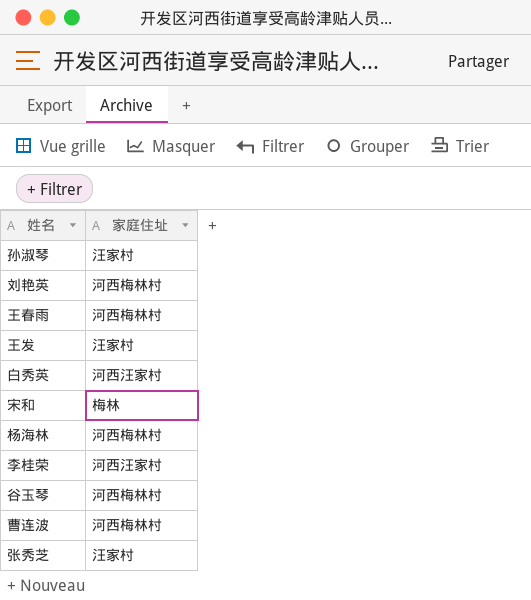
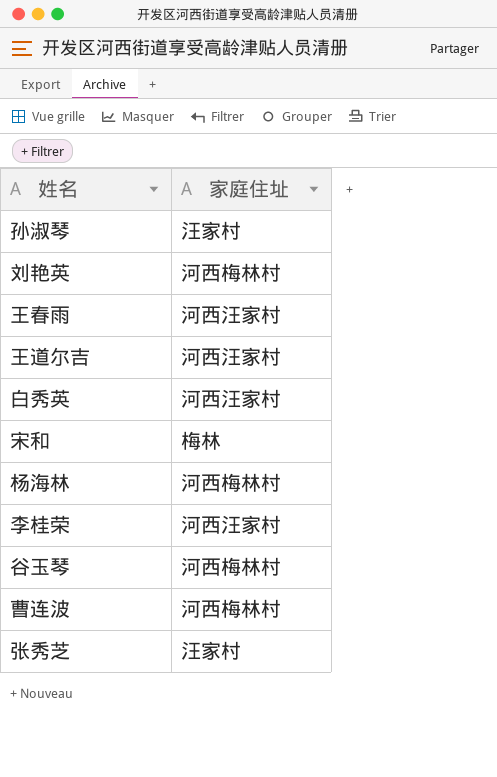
row 王发: 汪家村 -> none
王春雨 | 家庭住址: 河西梅林村 -> 河西汪家村
row 王道尔吉: none -> 河西汪家村

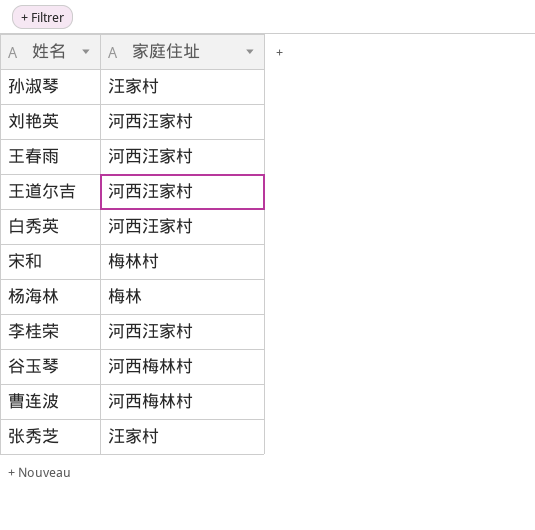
刘艳英 | 家庭住址: 河西梅林村 -> 河西汪家村
宋和 | 家庭住址: 梅林 -> 梅林村
杨海林 | 家庭住址: 河西梅林村 -> 梅林

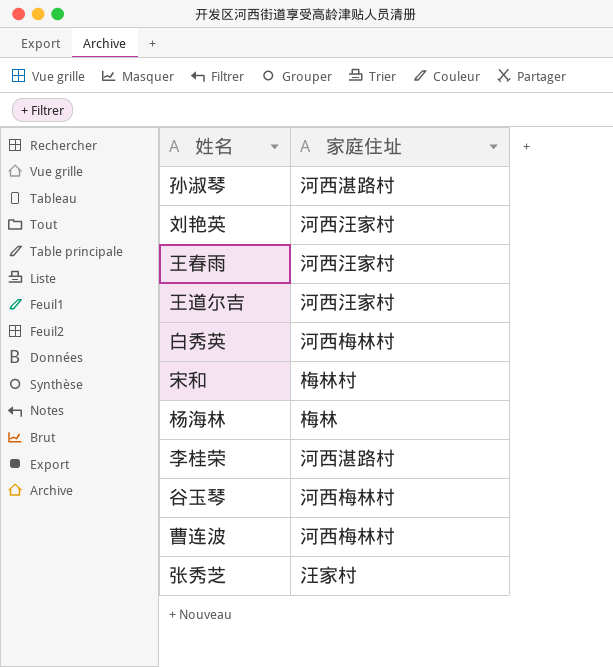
孙淑琴 | 家庭住址: 汪家村 -> 河西湛路村
白秀英 | 家庭住址: 河西汪家村 -> 河西梅林村
李桂荣 | 家庭住址: 河西汪家村 -> 河西湛路村

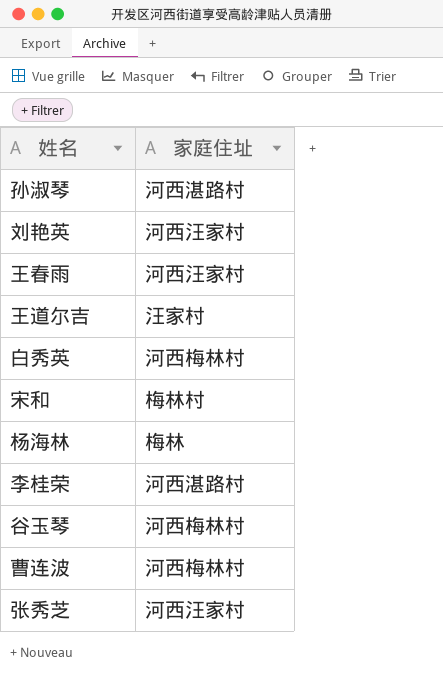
王道尔吉 | 家庭住址: 河西汪家村 -> 汪家村
张秀芝 | 家庭住址: 汪家村 -> 河西汪家村

